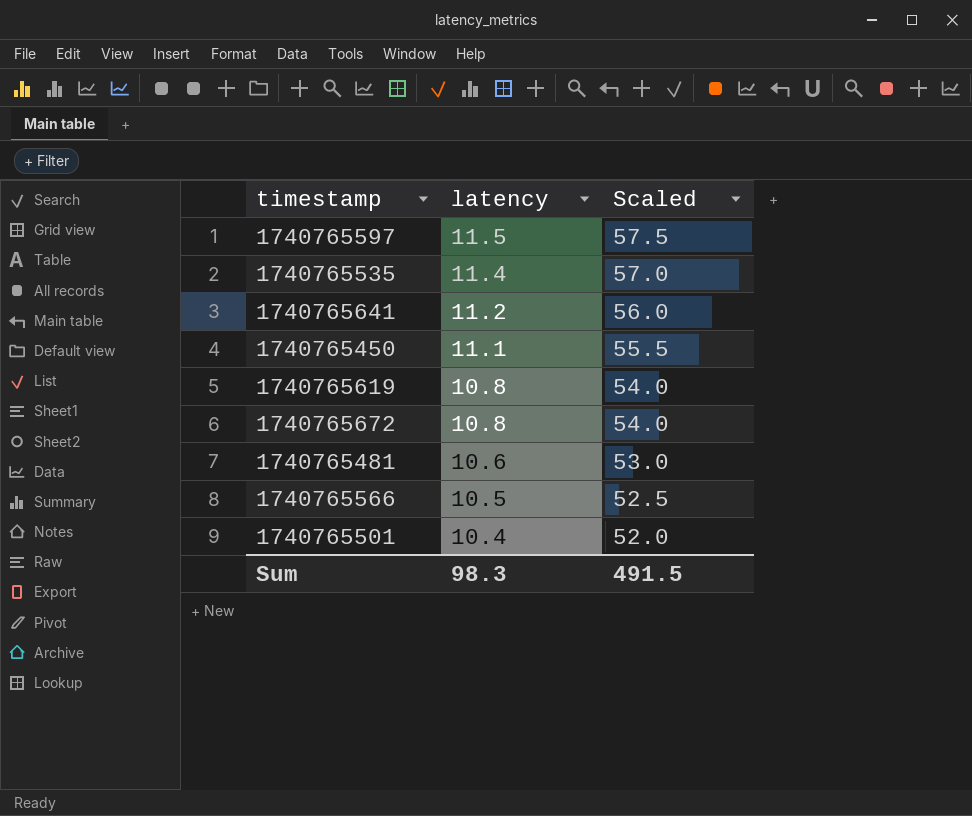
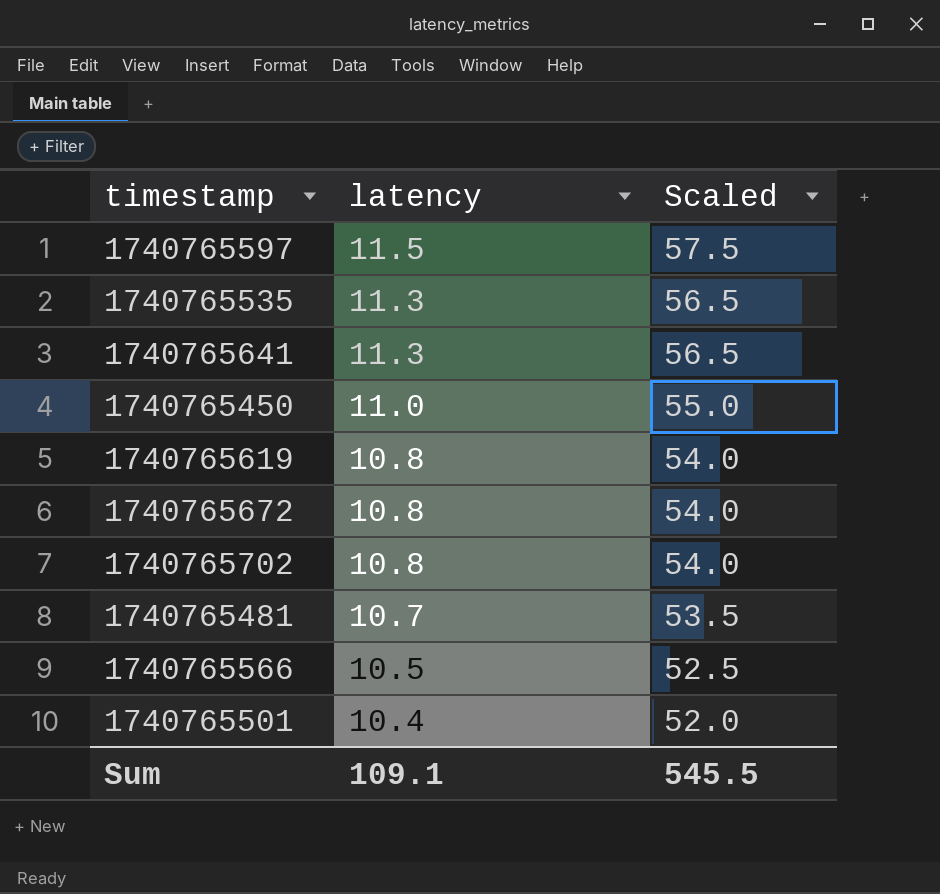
1740765535 | latency: 11.4 -> 11.3
1740765535 | Scaled: 57.0 -> 56.5
1740765641 | latency: 11.2 -> 11.3
1740765641 | Scaled: 56.0 -> 56.5
1740765450 | latency: 11.1 -> 11.0
1740765450 | Scaled: 55.5 -> 55.0
row 1740765702: none -> 10.8 | 54.0
1740765481 | latency: 10.6 -> 10.7
1740765481 | Scaled: 53.0 -> 53.5
Sum | latency: 98.3 -> 109.1
Sum | Scaled: 491.5 -> 545.5

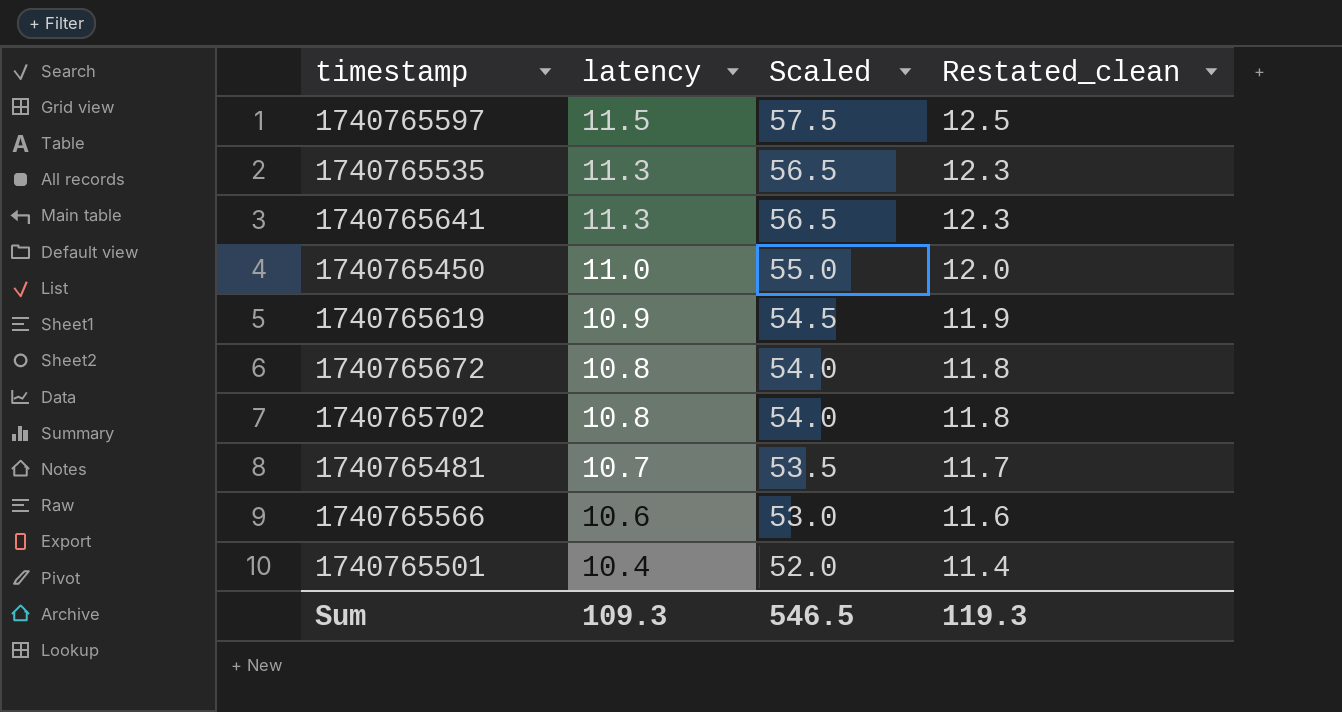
column Restated_clean | formula: none -> [latency] + 1
1740765619 | latency: 10.8 -> 10.9
1740765619 | Scaled: 54.0 -> 54.5
1740765566 | latency: 10.5 -> 10.6
1740765566 | Scaled: 52.5 -> 53.0
Sum | latency: 109.1 -> 109.3
Sum | Scaled: 545.5 -> 546.5

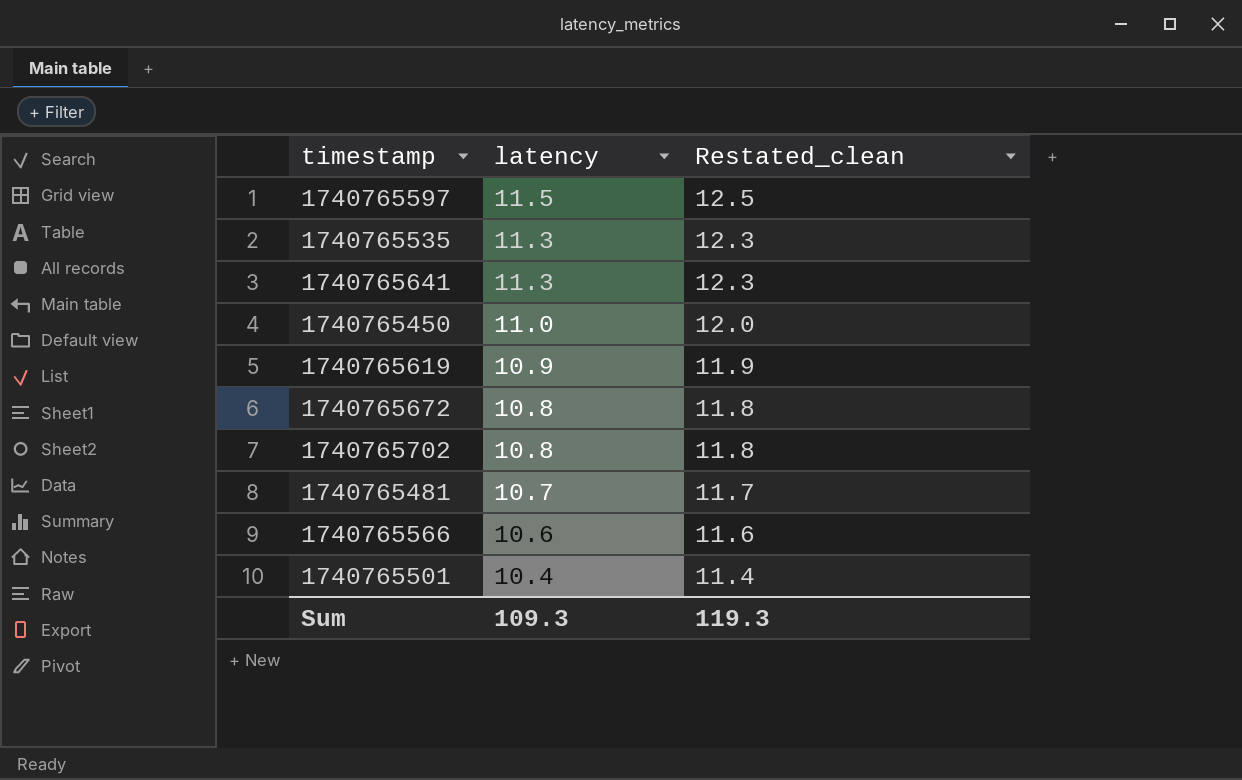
column Scaled | formula: [latency] * 5 -> none

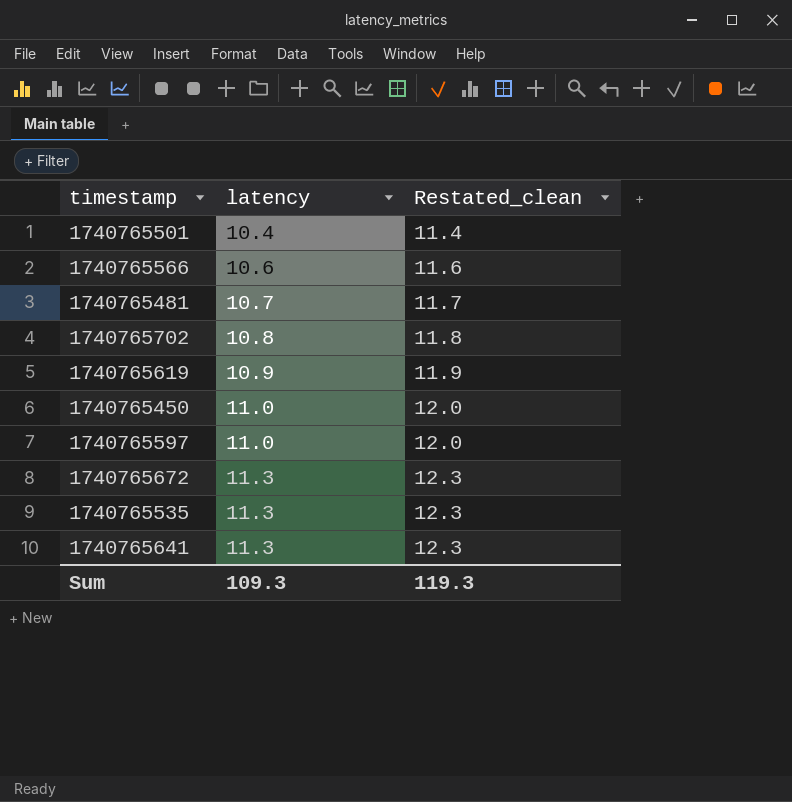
row order: latency descending -> latency ascending
1740765597 | latency: 11.5 -> 11.0
1740765597 | Restated_clean: 12.5 -> 12.0
1740765672 | latency: 10.8 -> 11.3
1740765672 | Restated_clean: 11.8 -> 12.3

